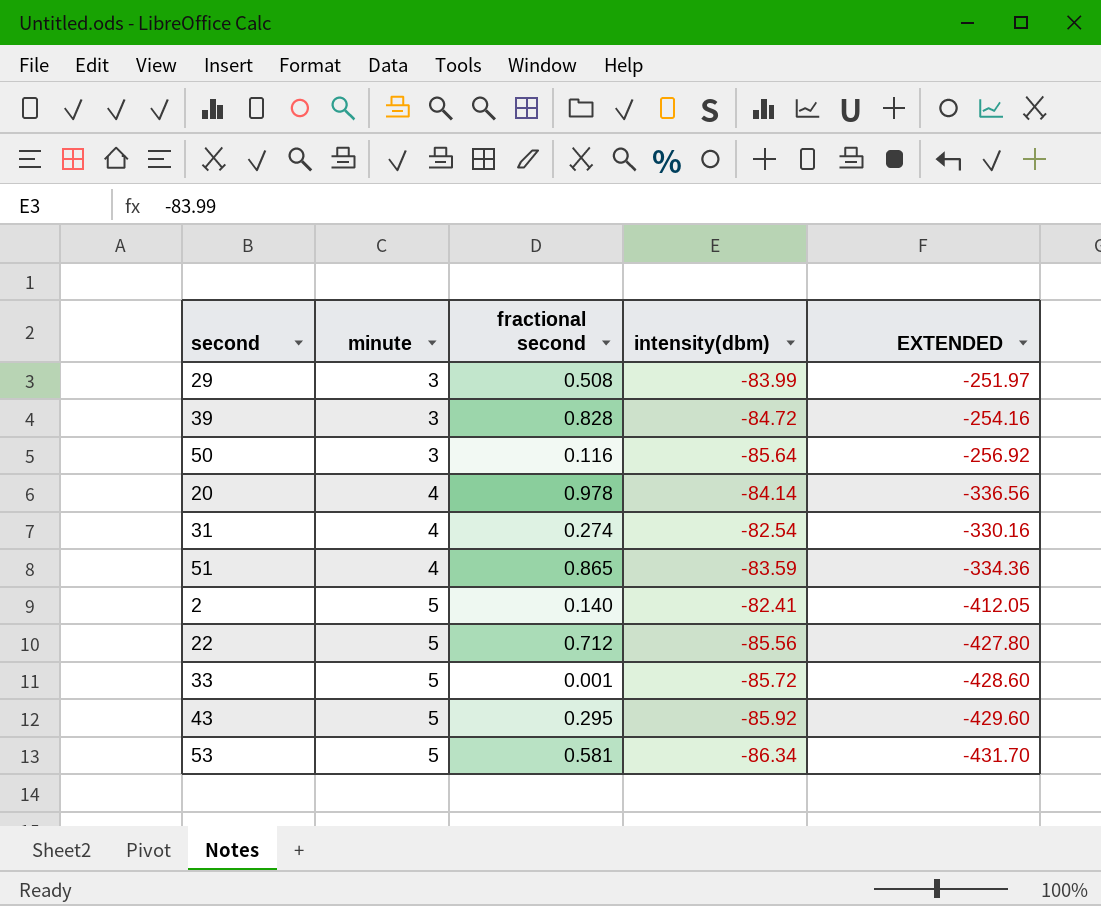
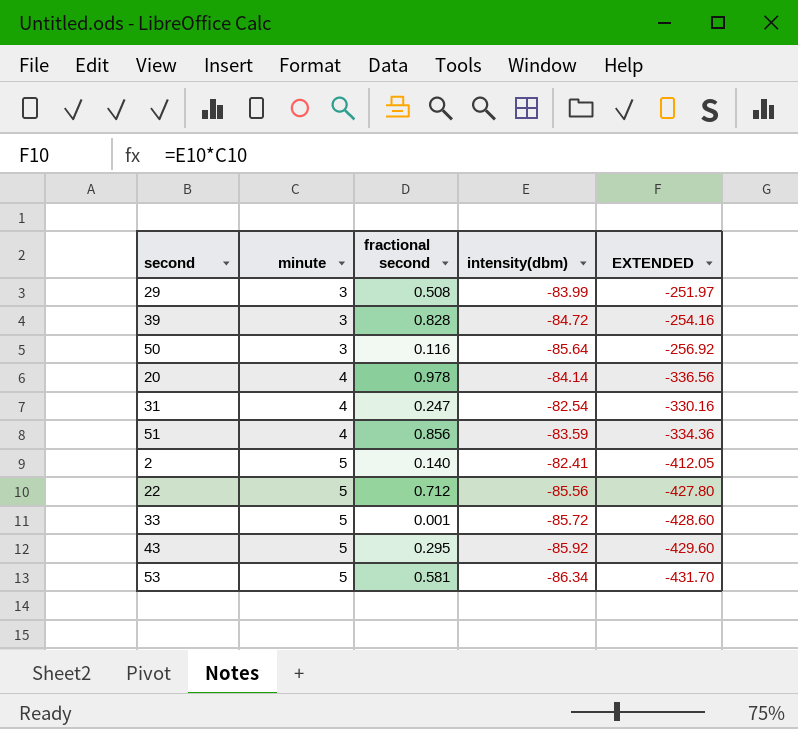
31 | fractional second: 0.274 -> 0.247
51 | fractional second: 0.865 -> 0.856

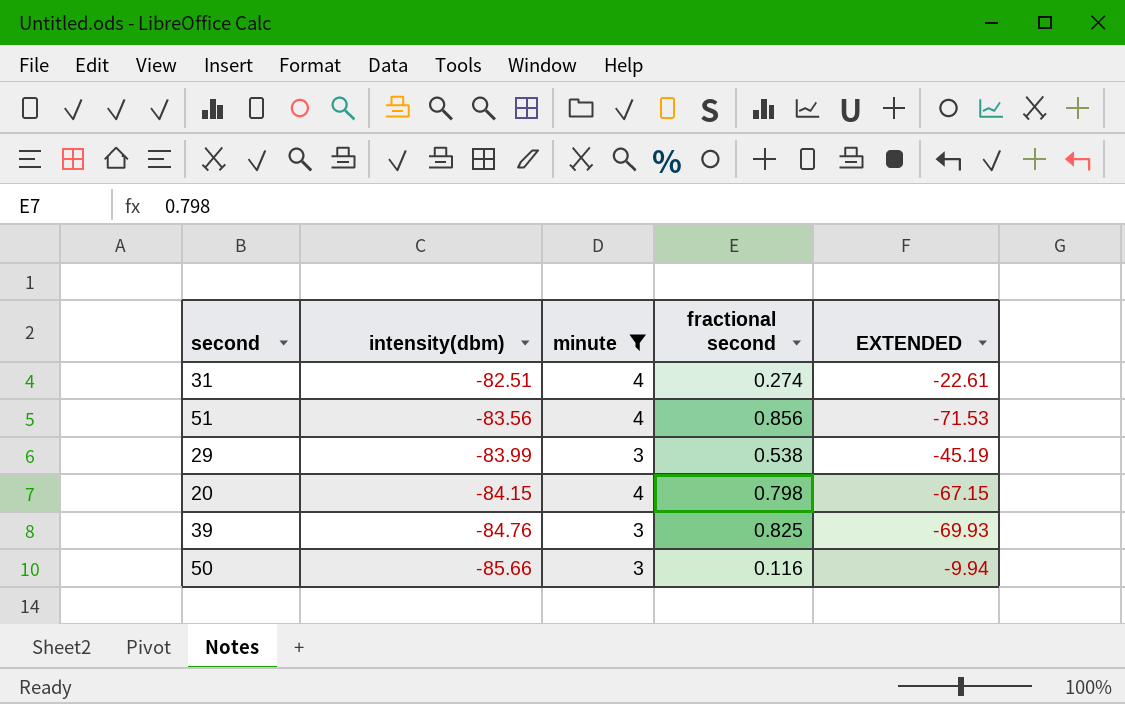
filter: none -> minute != 5
row order: minute ascending -> intensity(dbm) descending
column intensity(dbm) | position: 4 -> 2
column EXTENDED | formula: [minute] * [intensity(dbm)] -> [intensity(dbm)] * [fractional second]
31 | intensity(dbm): -82.54 -> -82.51
31 | fractional second: 0.247 -> 0.274
51 | intensity(dbm): -83.59 -> -83.56
29 | fractional second: 0.508 -> 0.538
20 | intensity(dbm): -84.14 -> -84.15
20 | fractional second: 0.978 -> 0.798
39 | intensity(dbm): -84.72 -> -84.76
39 | fractional second: 0.828 -> 0.825
50 | intensity(dbm): -85.64 -> -85.66

